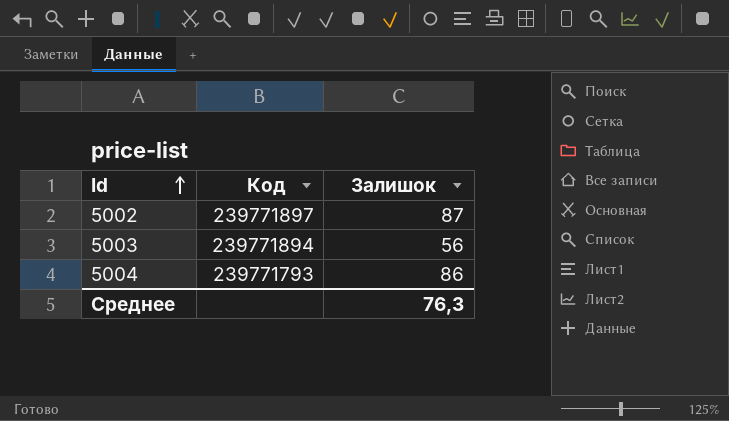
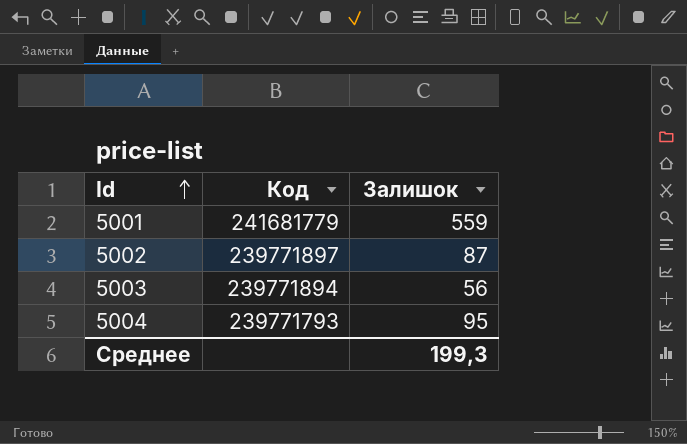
row 5001: none -> 241681779 | 559
5004 | Залишок: 86 -> 95
Среднее | Залишок: 76,3 -> 199,3

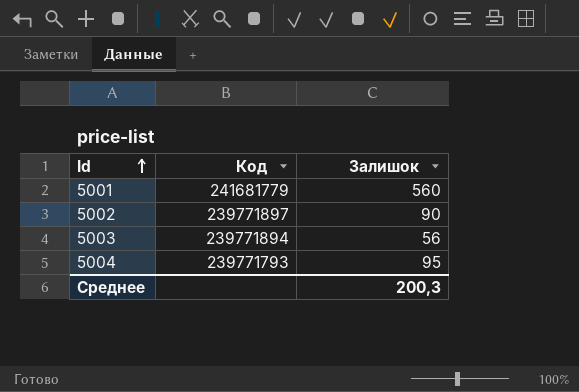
5001 | Залишок: 559 -> 560
5002 | Залишок: 87 -> 90
Среднее | Залишок: 199,3 -> 200,3

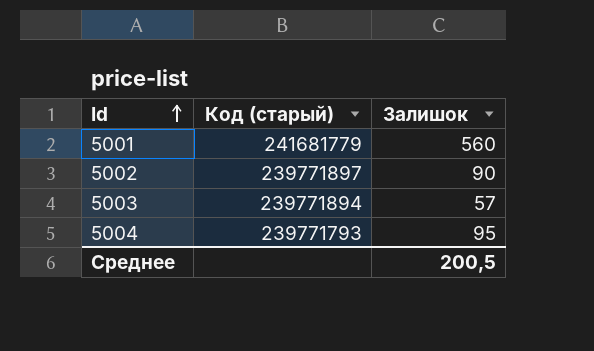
column name: Код -> Код (старый)
5003 | Залишок: 56 -> 57
Среднее | Залишок: 200,3 -> 200,5

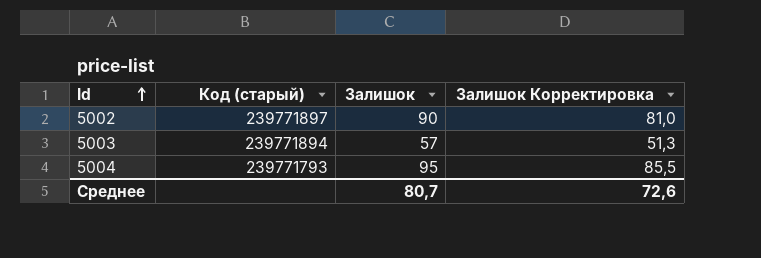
column Залишок Корректировка | formula: none -> [Залишок] * 0,9
row 5001: 241681779 | 560 -> none
Среднее | Залишок: 200,5 -> 80,7

